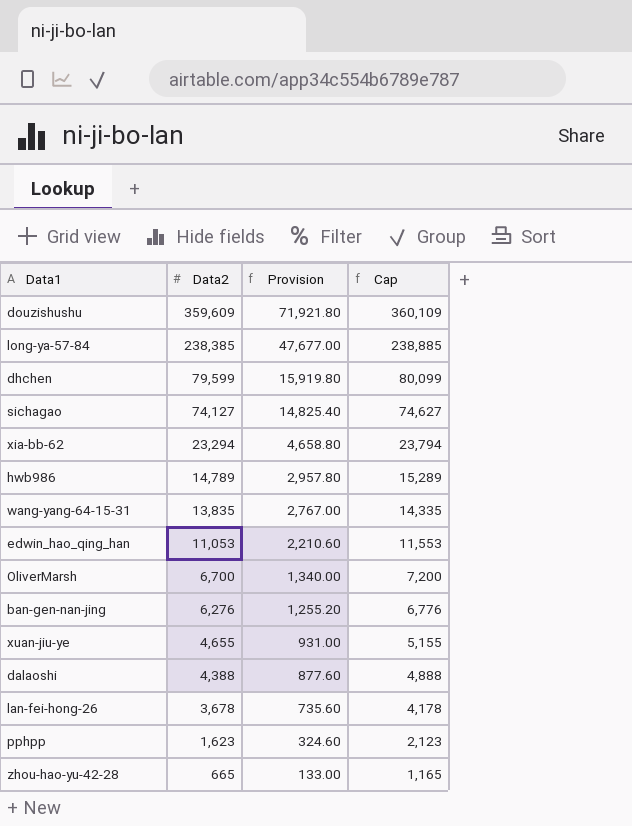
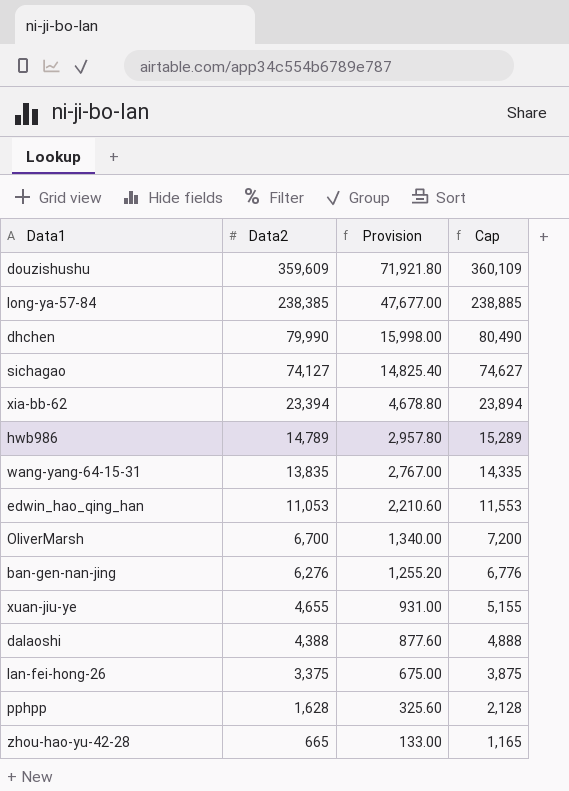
dhchen | Data2: 79,599 -> 79,990
dhchen | Provision: 15,919.80 -> 15,998.00
dhchen | Cap: 80,099 -> 80,490
xia-bb-62 | Data2: 23,294 -> 23,394
xia-bb-62 | Provision: 4,658.80 -> 4,678.80
xia-bb-62 | Cap: 23,794 -> 23,894
lan-fei-hong-26 | Data2: 3,678 -> 3,375
lan-fei-hong-26 | Provision: 735.60 -> 675.00
lan-fei-hong-26 | Cap: 4,178 -> 3,875
pphpp | Data2: 1,623 -> 1,628
pphpp | Provision: 324.60 -> 325.60
pphpp | Cap: 2,123 -> 2,128

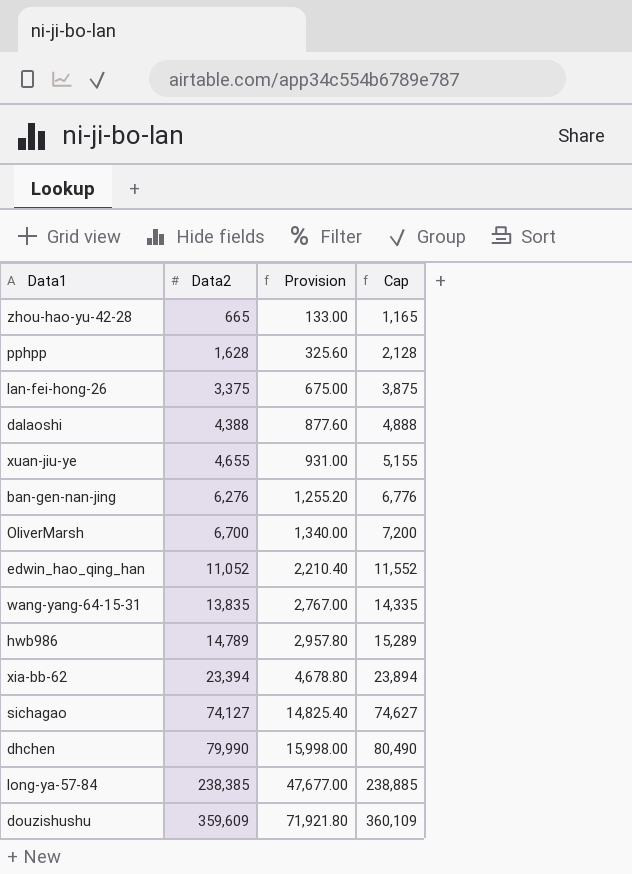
row order: Data2 descending -> Data2 ascending
edwin_hao_qing_han | Data2: 11,053 -> 11,052
edwin_hao_qing_han | Provision: 2,210.60 -> 2,210.40
edwin_hao_qing_han | Cap: 11,553 -> 11,552

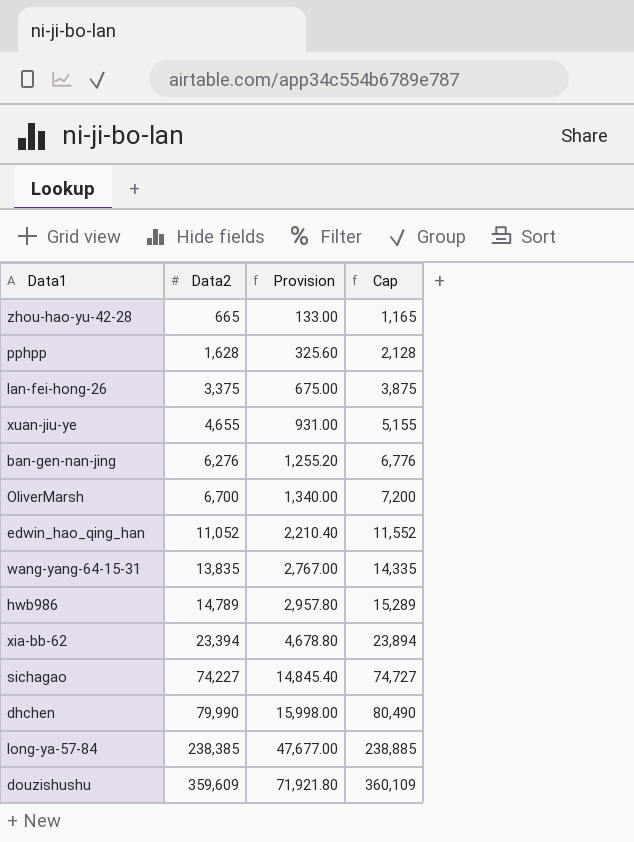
row dalaoshi: 4,388 | 877.60 | 4,888 -> none
sichagao | Data2: 74,127 -> 74,227
sichagao | Provision: 14,825.40 -> 14,845.40
sichagao | Cap: 74,627 -> 74,727

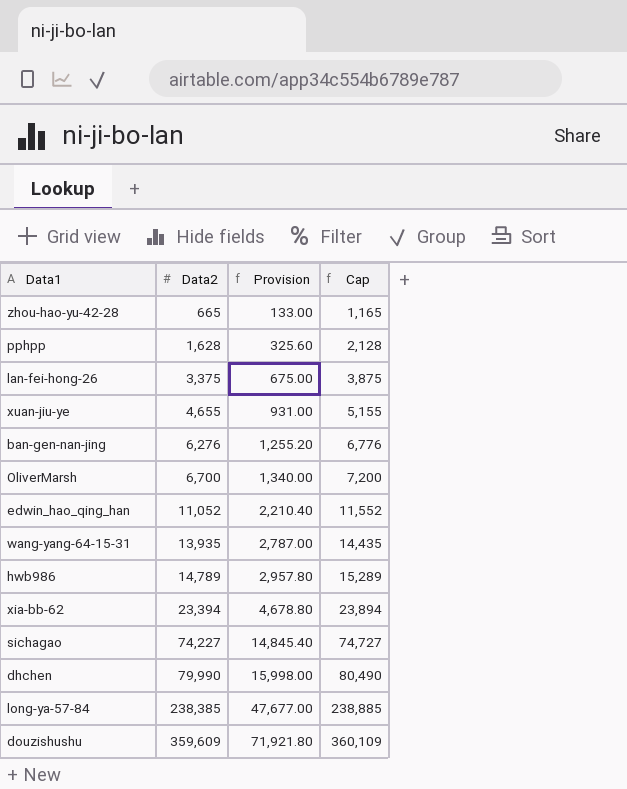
wang-yang-64-15-31 | Data2: 13,835 -> 13,935
wang-yang-64-15-31 | Provision: 2,767.00 -> 2,787.00
wang-yang-64-15-31 | Cap: 14,335 -> 14,435

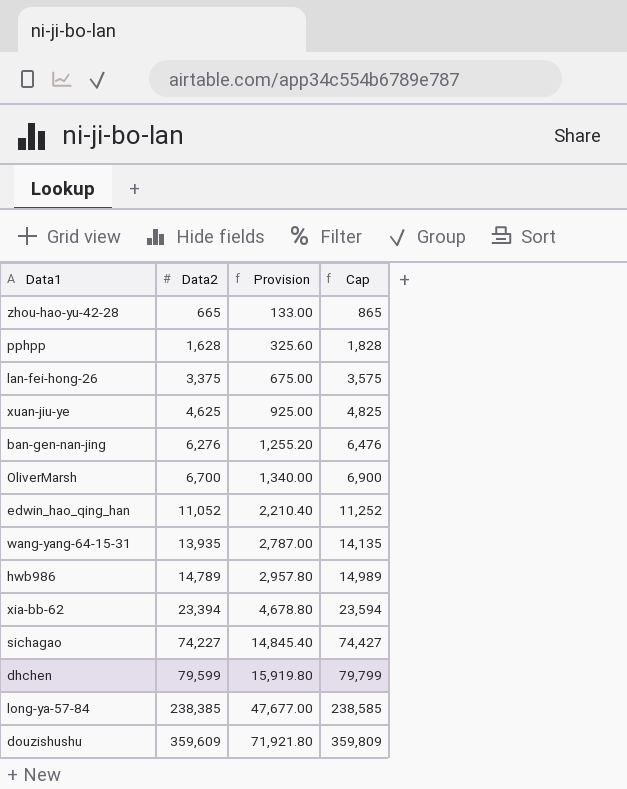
column Cap | formula: [Data2] + 500 -> [Data2] + 200
xuan-jiu-ye | Data2: 4,655 -> 4,625
xuan-jiu-ye | Provision: 931.00 -> 925.00
dhchen | Data2: 79,990 -> 79,599
dhchen | Provision: 15,998.00 -> 15,919.80

